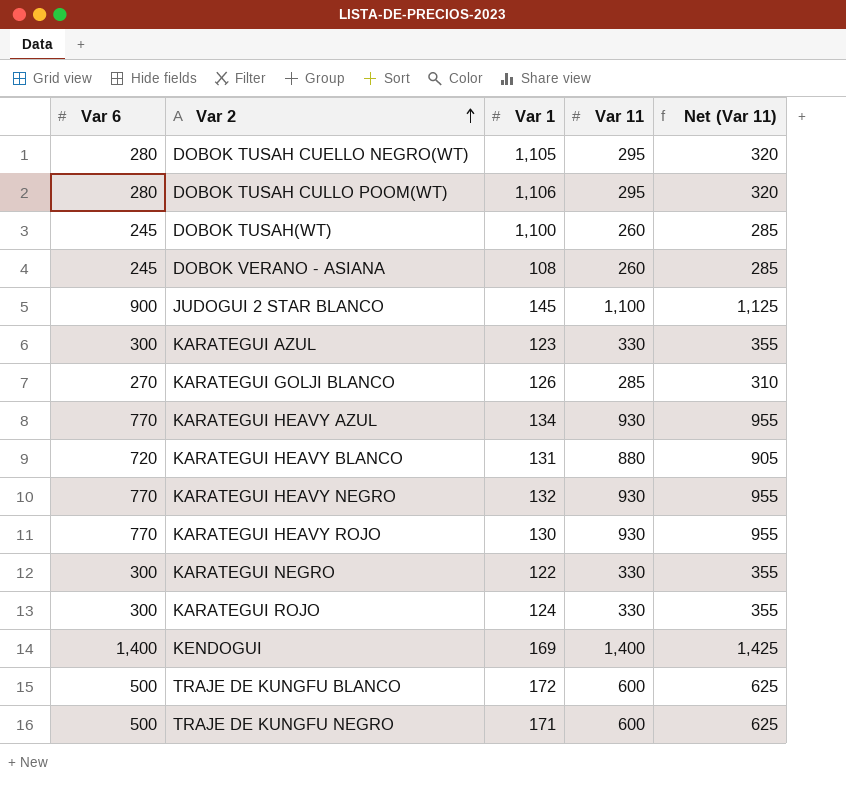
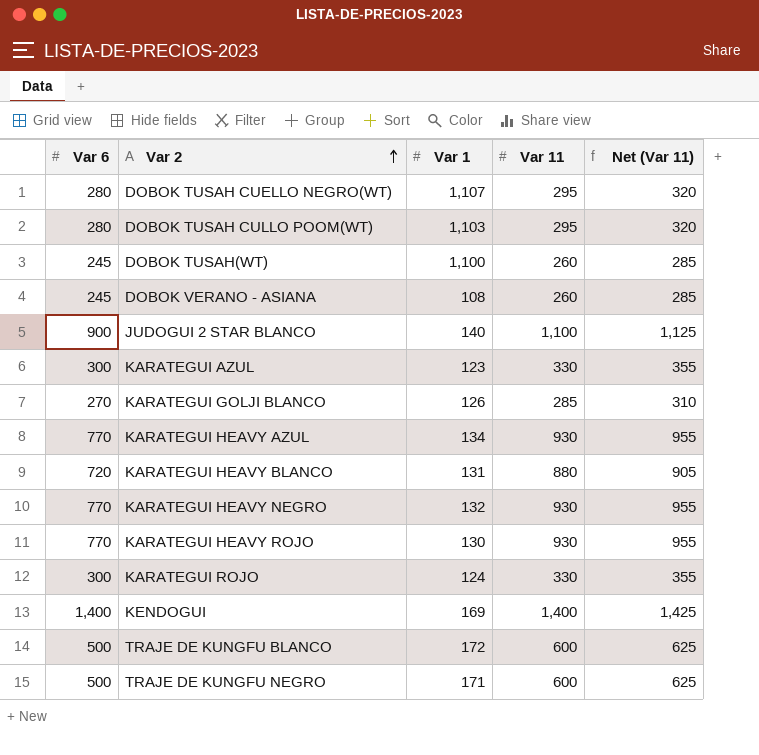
row KARATEGUI NEGRO: 300 | 122 | 330 | 355 -> none
DOBOK TUSAH CUELLO NEGRO(WT) | Var 1: 1,105 -> 1,107
DOBOK TUSAH CULLO POOM(WT) | Var 1: 1,106 -> 1,103
JUDOGUI 2 STAR BLANCO | Var 1: 145 -> 140

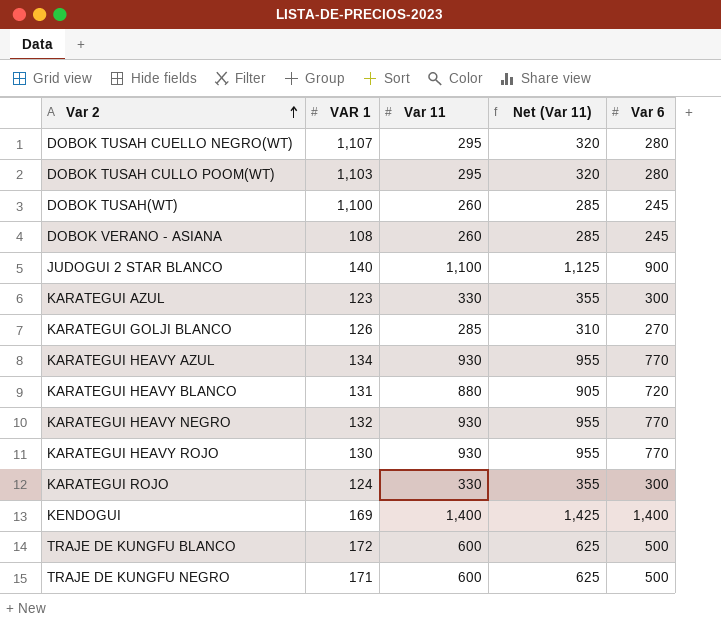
column name: Var 1 -> VAR 1
column Var 6 | position: 1 -> 5

